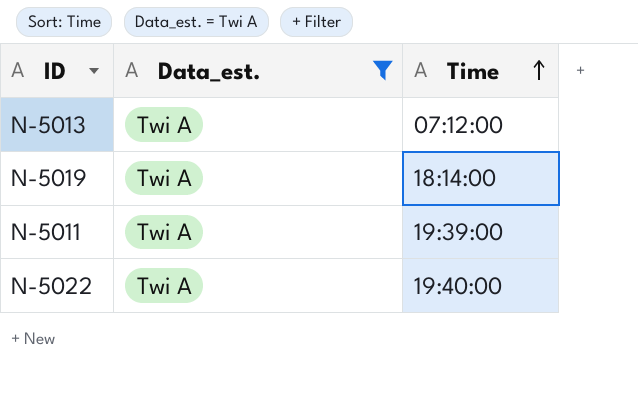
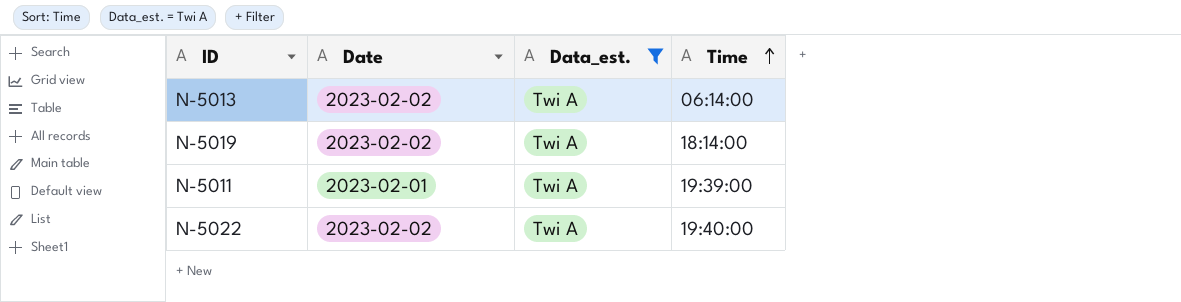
column Date | position: none -> 2
N-5013 | Time: 07:12:00 -> 06:14:00

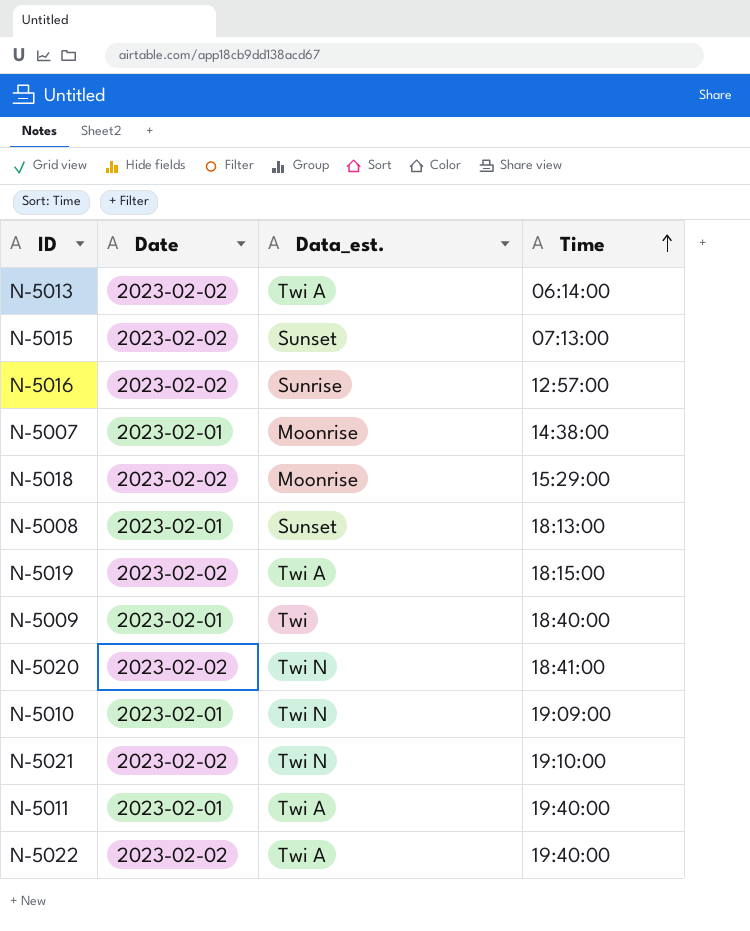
filter: Data_est. = Twi A -> none
N-5019 | Time: 18:14:00 -> 18:15:00
N-5011 | Time: 19:39:00 -> 19:40:00

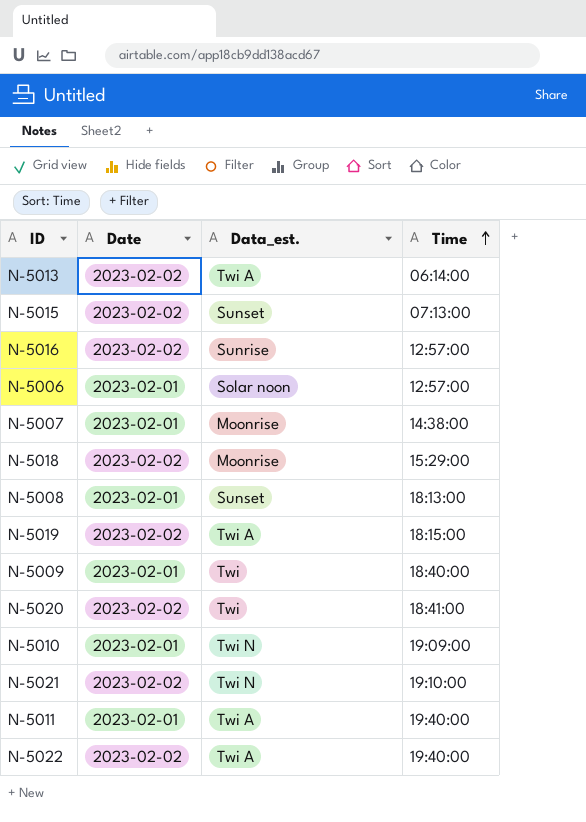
row N-5006: none -> 2023-02-01 | Solar noon | 12:57:00
N-5020 | Data_est.: Twi N -> Twi

